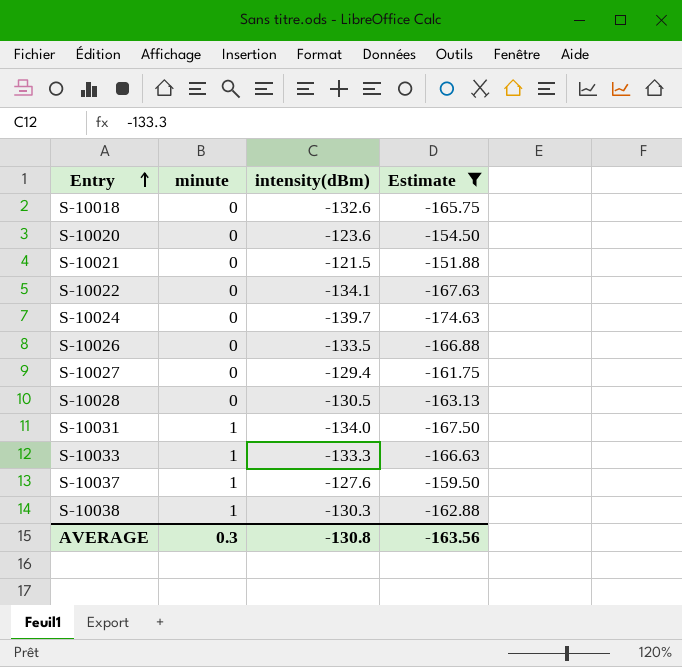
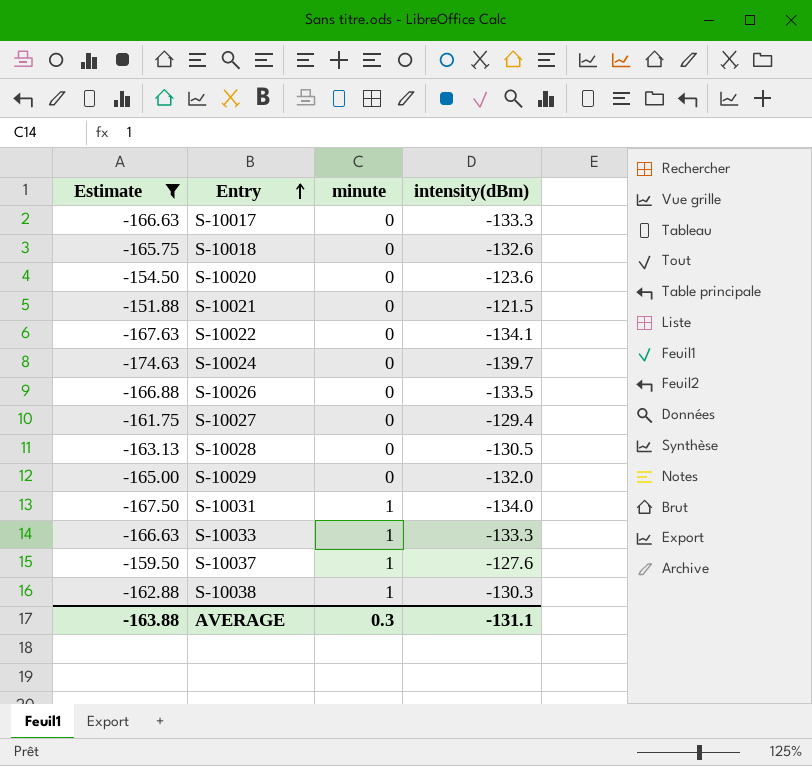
column Estimate | position: 4 -> 1
row S-10017: none -> -166.63 | 0 | -133.3
row S-10029: none -> -165.00 | 0 | -132.0
AVERAGE | Estimate: -163.56 -> -163.88
AVERAGE | intensity(dBm): -130.8 -> -131.1

